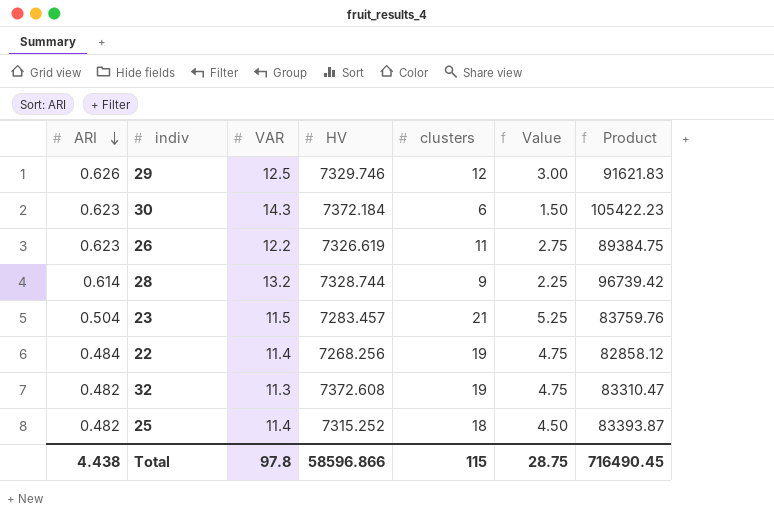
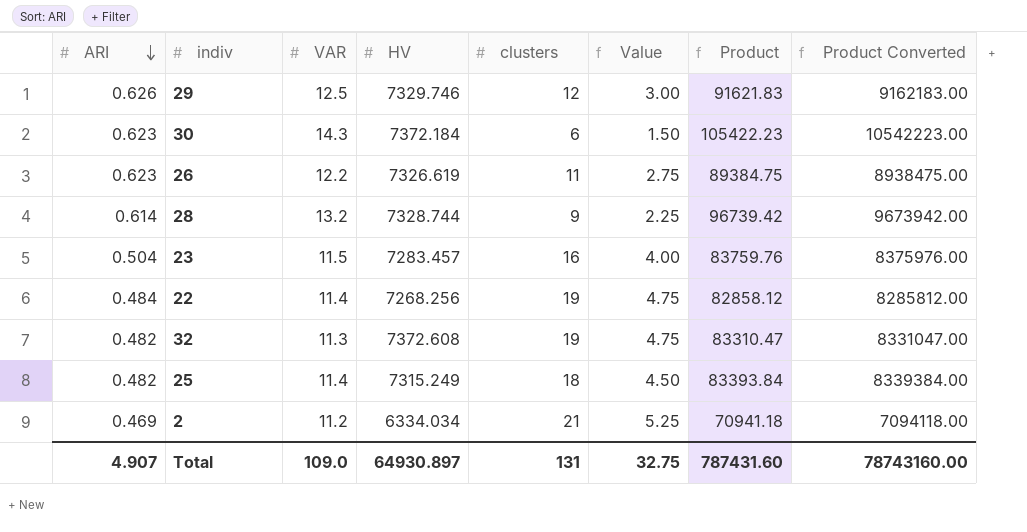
column Product Converted | formula: none -> [Product] * 100
23 | clusters: 21 -> 16
23 | Value: 5.25 -> 4.00
25 | HV: 7315.252 -> 7315.249
25 | Product: 83393.87 -> 83393.84
row 2: none -> 0.469 | 11.2 | 6334.034 | 21 | 5.25 | 70941.18 | 7094118.00
Total | ARI: 4.438 -> 4.907
Total | VAR: 97.8 -> 109.0
Total | HV: 58596.866 -> 64930.897
Total | clusters: 115 -> 131
Total | Value: 28.75 -> 32.75
Total | Product: 716490.45 -> 787431.60

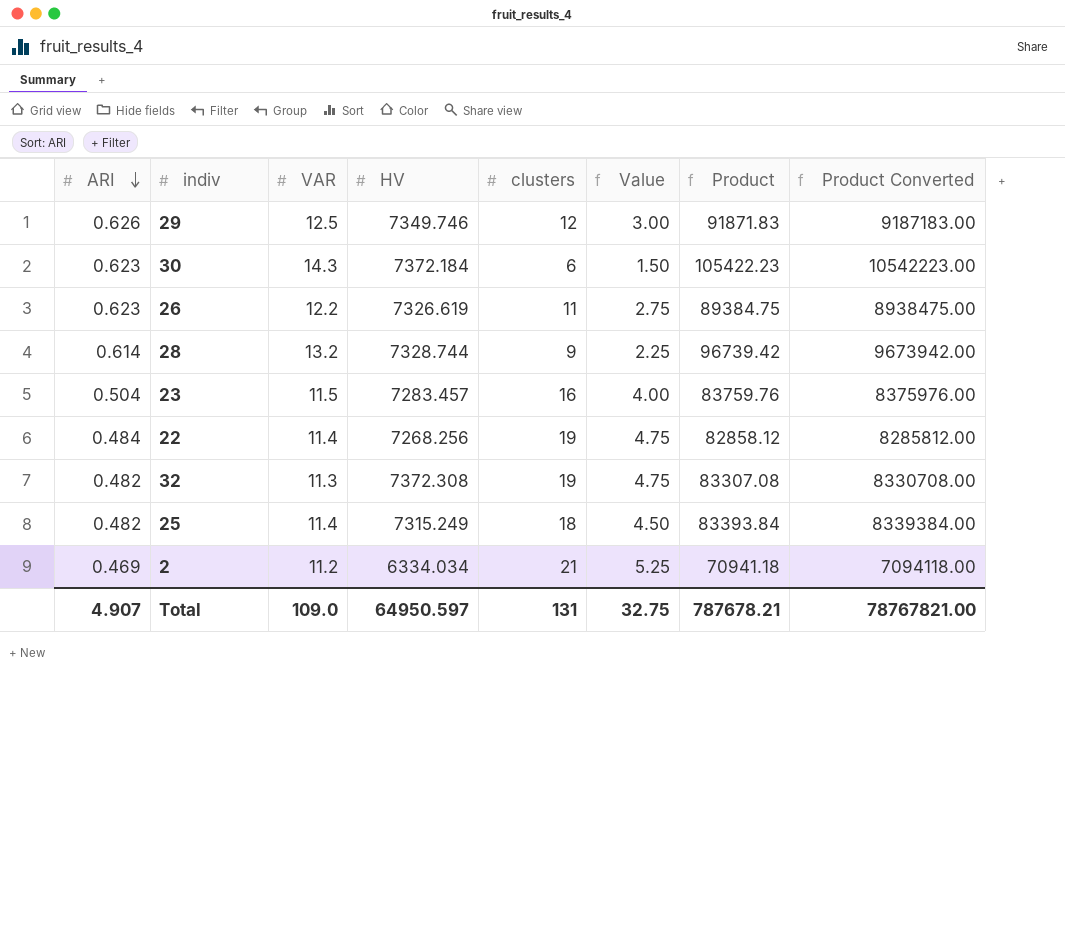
29 | HV: 7329.746 -> 7349.746
29 | Product: 91621.83 -> 91871.83
29 | Product Converted: 9162183.00 -> 9187183.00
32 | HV: 7372.608 -> 7372.308
32 | Product: 83310.47 -> 83307.08
32 | Product Converted: 8331047.00 -> 8330708.00
Total | HV: 64930.897 -> 64950.597
Total | Product: 787431.60 -> 787678.21
Total | Product Converted: 78743160.00 -> 78767821.00

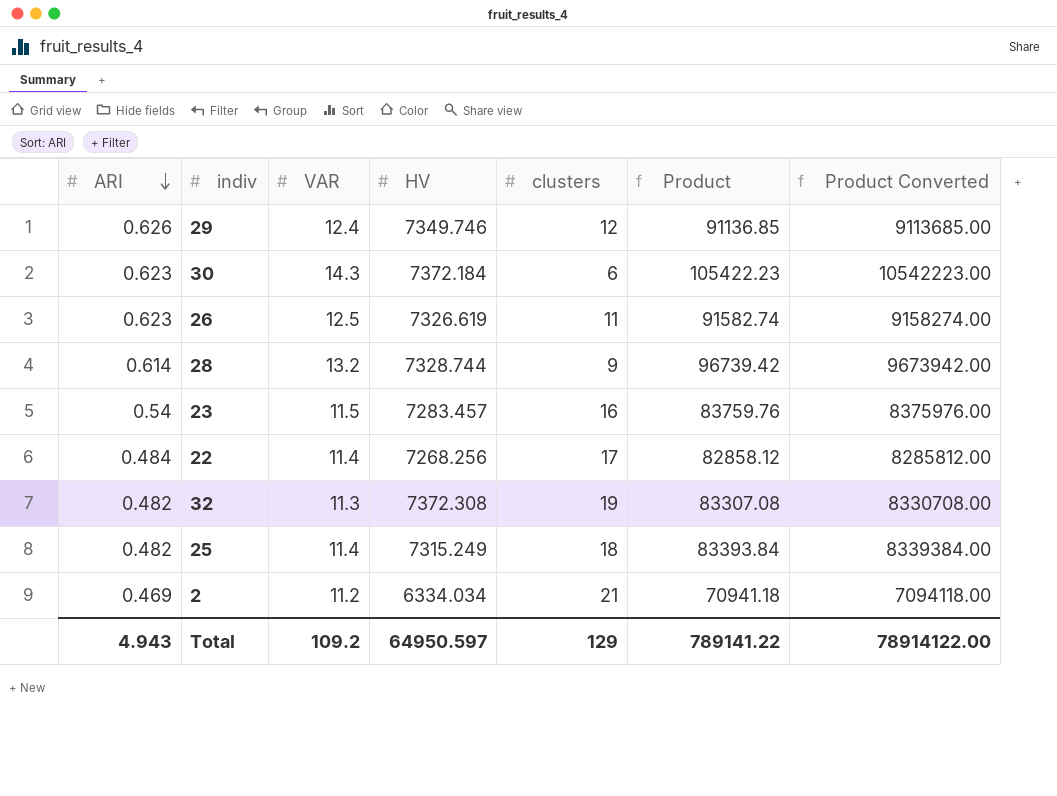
column Value | formula: [clusters] * 0.25 -> none
29 | VAR: 12.5 -> 12.4
29 | Product: 91871.83 -> 91136.85
29 | Product Converted: 9187183.00 -> 9113685.00
26 | VAR: 12.2 -> 12.5
26 | Product: 89384.75 -> 91582.74
26 | Product Converted: 8938475.00 -> 9158274.00
23 | ARI: 0.504 -> 0.54
22 | clusters: 19 -> 17
Total | ARI: 4.907 -> 4.943
Total | VAR: 109.0 -> 109.2
Total | clusters: 131 -> 129
Total | Product: 787678.21 -> 789141.22
Total | Product Converted: 78767821.00 -> 78914122.00

